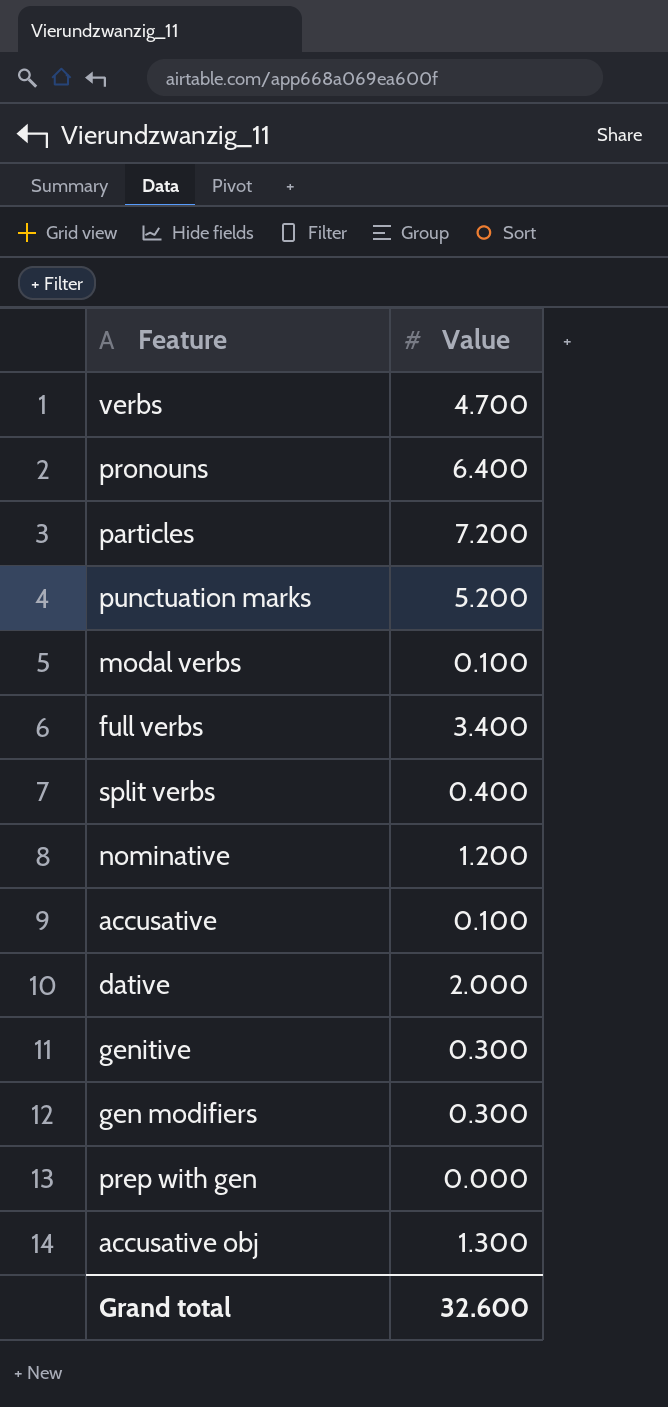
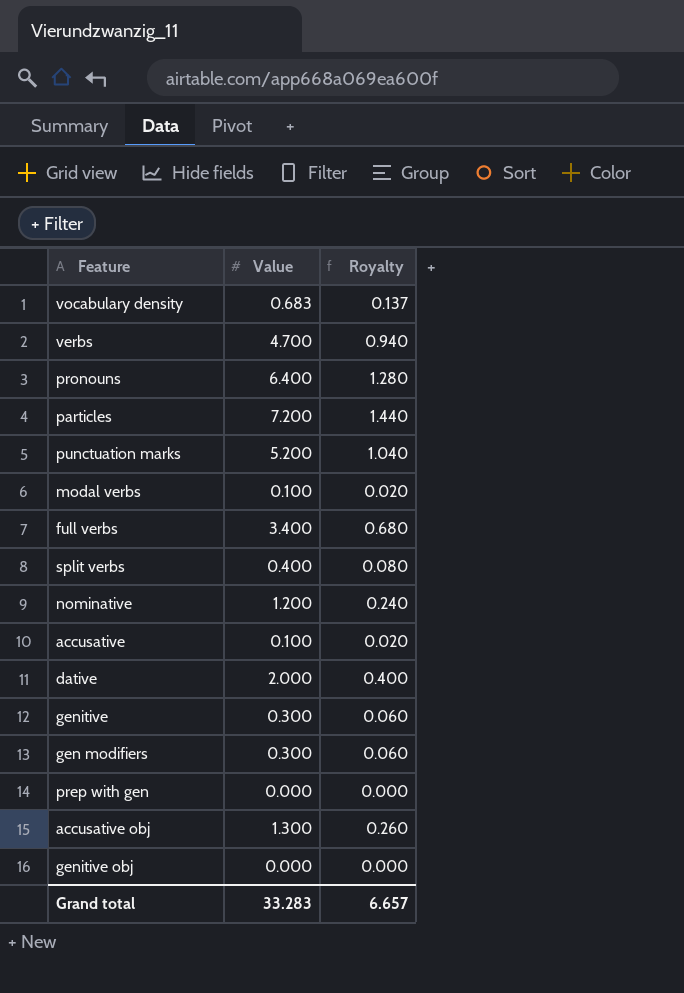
column Royalty | formula: none -> [Value] * 0.2
row vocabulary density: none -> 0.683 | 0.137
row genitive obj: none -> 0.000 | 0.000
Grand total | Value: 32.600 -> 33.283

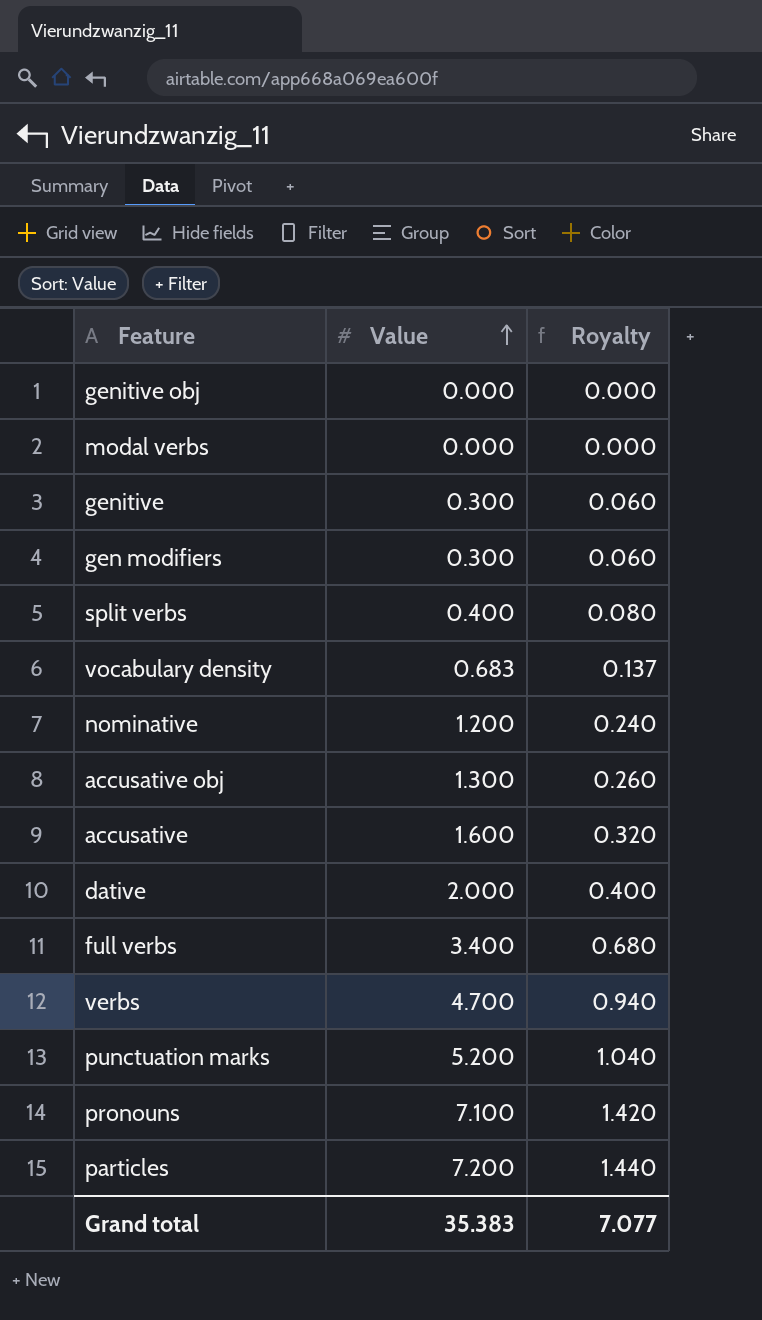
row order: none -> Value ascending
row prep with gen: 0.000 | 0.000 -> none
modal verbs | Value: 0.100 -> 0.000
modal verbs | Royalty: 0.020 -> 0.000
accusative | Value: 0.100 -> 1.600
accusative | Royalty: 0.020 -> 0.320
pronouns | Value: 6.400 -> 7.100
pronouns | Royalty: 1.280 -> 1.420
Grand total | Value: 33.283 -> 35.383
Grand total | Royalty: 6.657 -> 7.077

